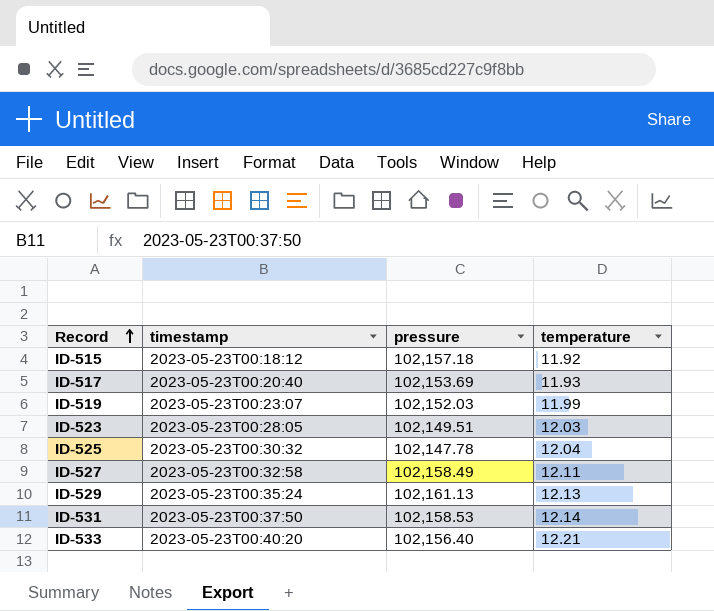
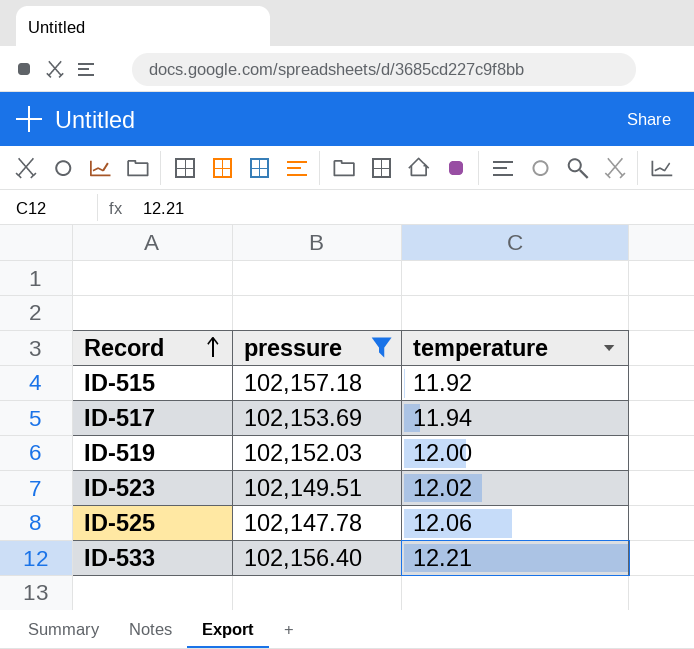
filter: none -> pressure <= 102,157.18
column timestamp | position: 2 -> none
ID-517 | temperature: 11.93 -> 11.94
ID-519 | temperature: 11.99 -> 12.00
ID-523 | temperature: 12.03 -> 12.02
ID-525 | temperature: 12.04 -> 12.06

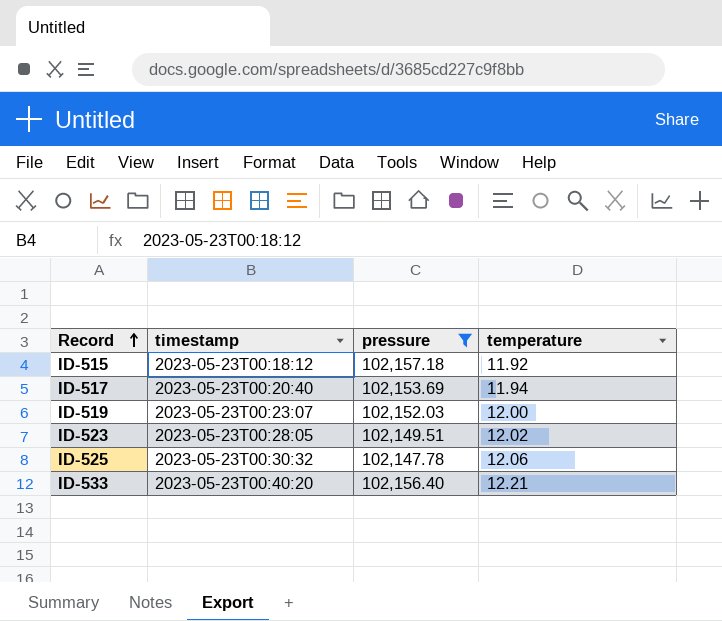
column timestamp | position: none -> 2

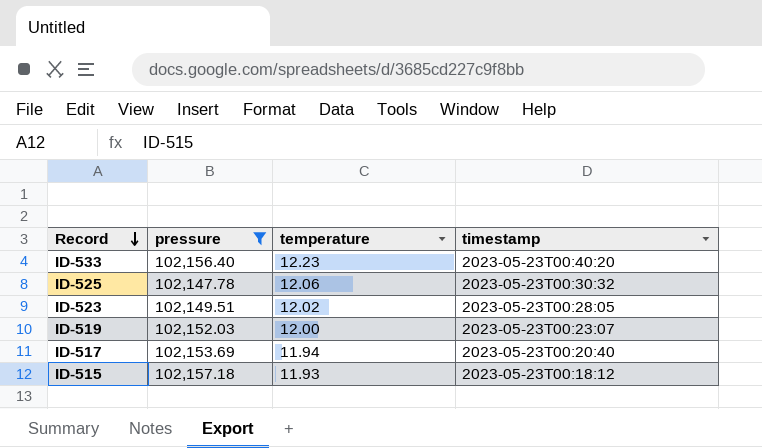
row order: Record ascending -> Record descending
column timestamp | position: 2 -> 4
ID-533 | temperature: 12.21 -> 12.23
ID-515 | temperature: 11.92 -> 11.93

